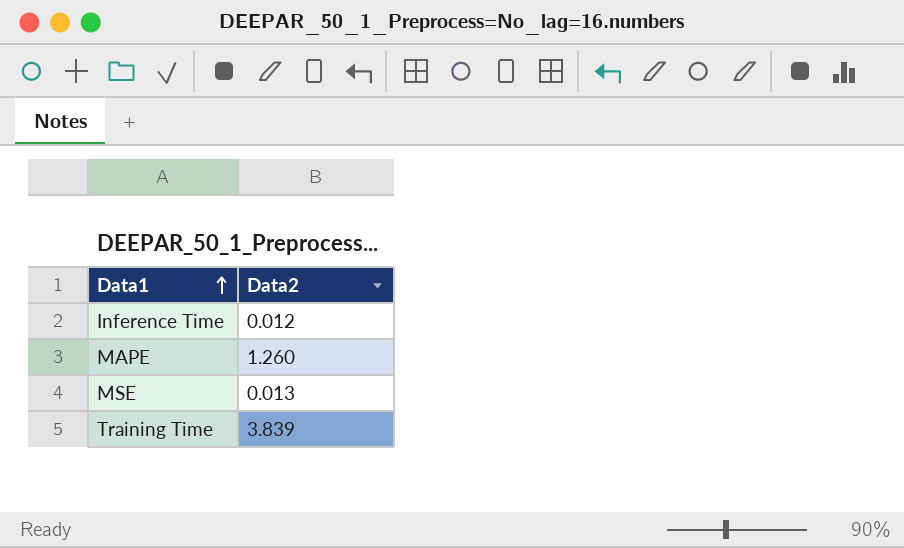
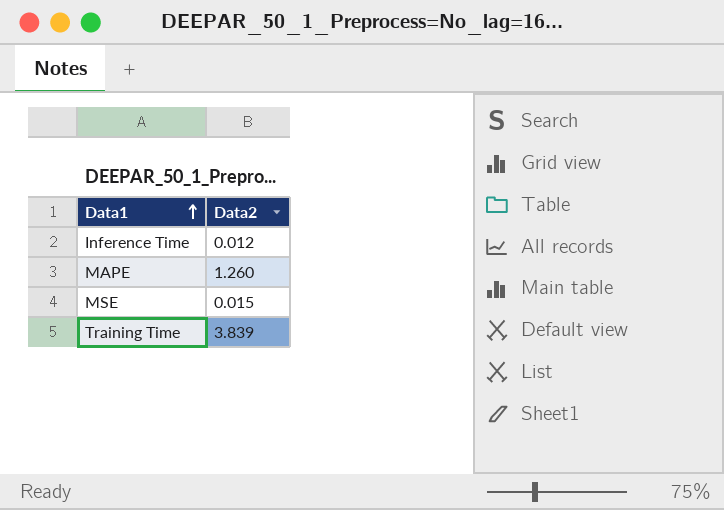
MSE | Data2: 0.013 -> 0.015

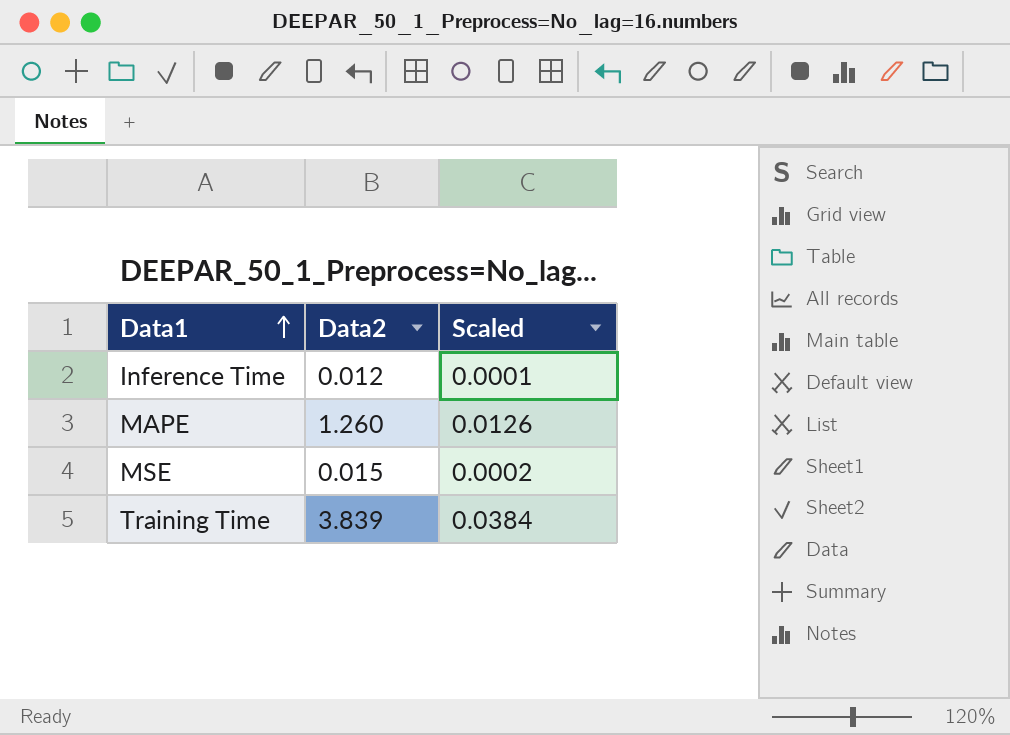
column Scaled | formula: none -> [Data2] * 0.01

